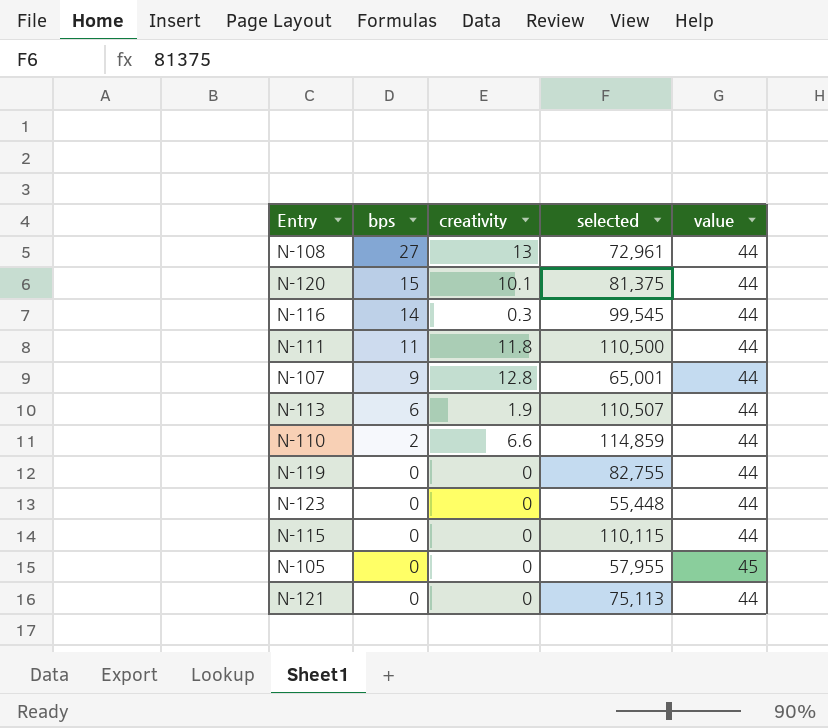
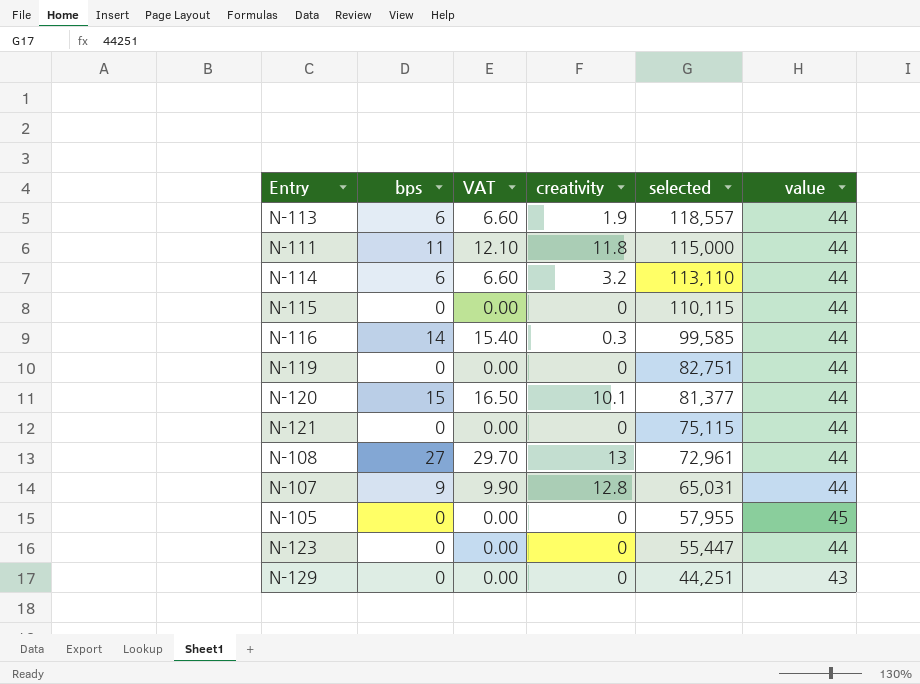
row order: bps descending -> selected descending
column VAT | formula: none -> [bps] * 1.1
row N-110: 2 | 6.6 | 114,859 | 44 -> none
N-113 | selected: 110,507 -> 118,557
N-111 | selected: 110,500 -> 115,000
row N-114: none -> 6 | 6.60 | 3.2 | 113,110 | 44
N-116 | selected: 99,545 -> 99,585
N-119 | selected: 82,755 -> 82,751
N-120 | selected: 81,375 -> 81,377
N-121 | selected: 75,113 -> 75,115
N-107 | selected: 65,001 -> 65,031
N-123 | selected: 55,448 -> 55,447
row N-129: none -> 0 | 0.00 | 0 | 44,251 | 43

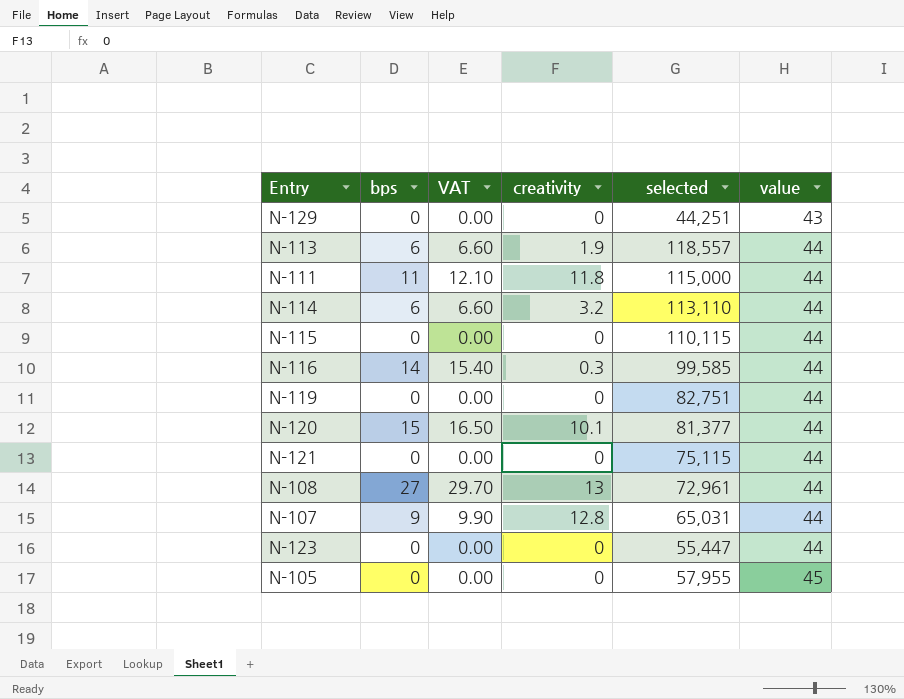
row order: selected descending -> value ascending

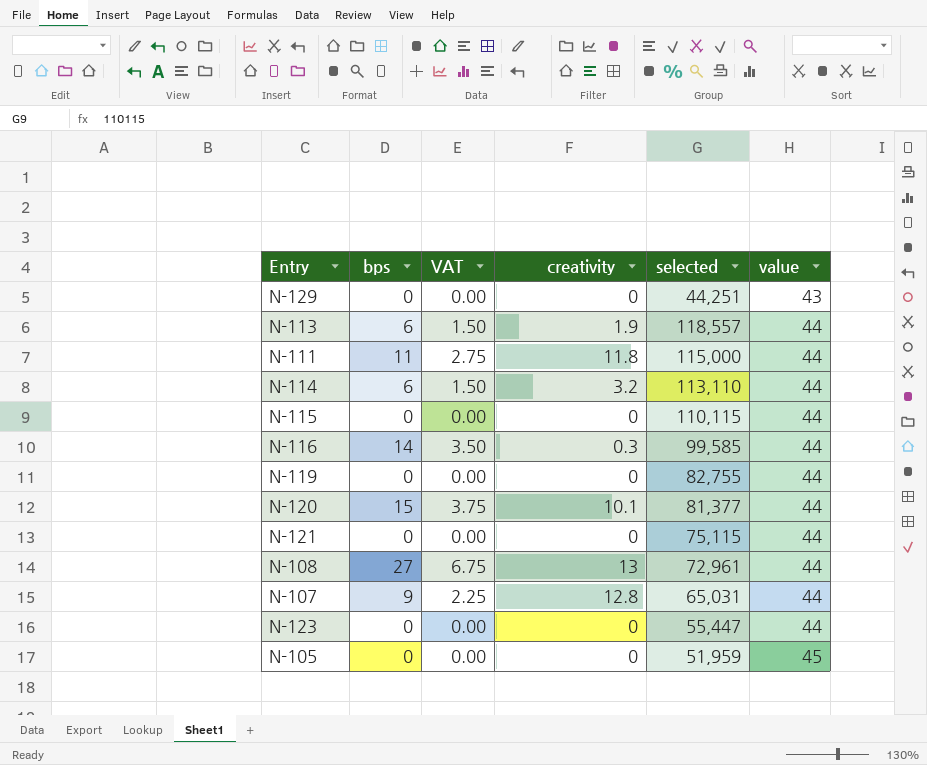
column VAT | formula: [bps] * 1.1 -> [bps] * 0.25
N-119 | selected: 82,751 -> 82,755
N-105 | selected: 57,955 -> 51,959

